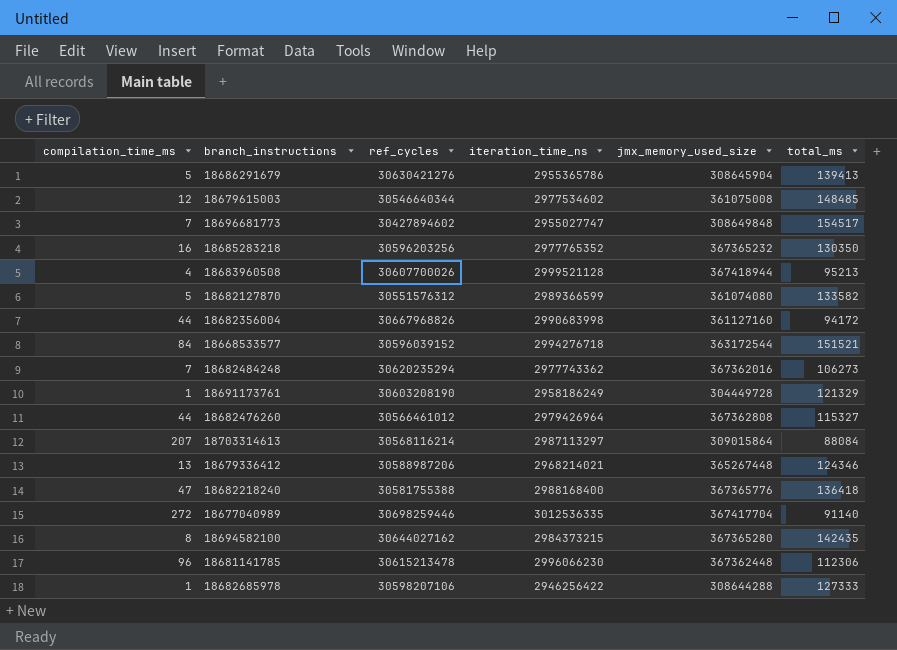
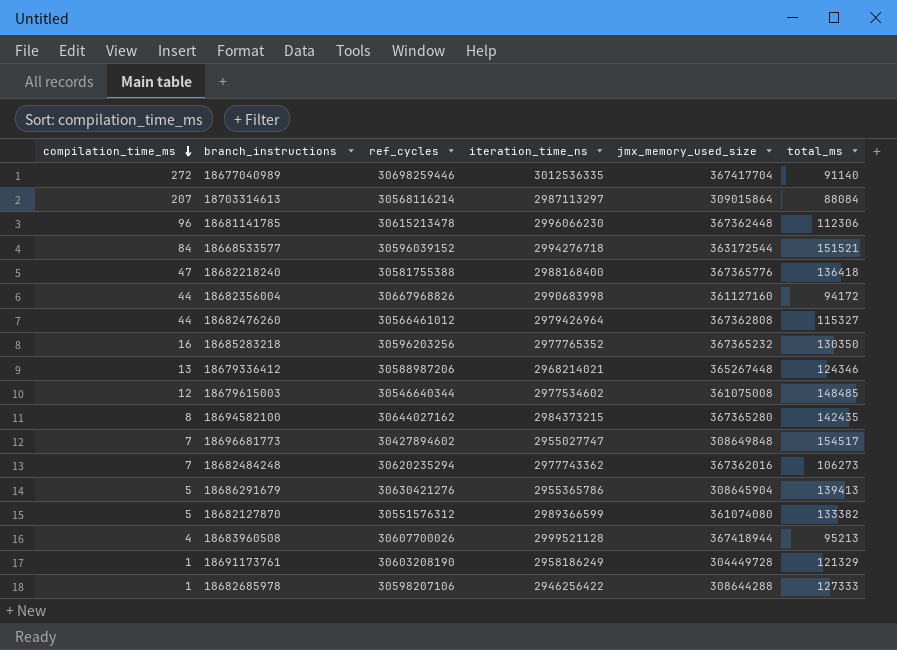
row order: none -> compilation_time_ms descending
18682127870 | total_ms: 133582 -> 133382

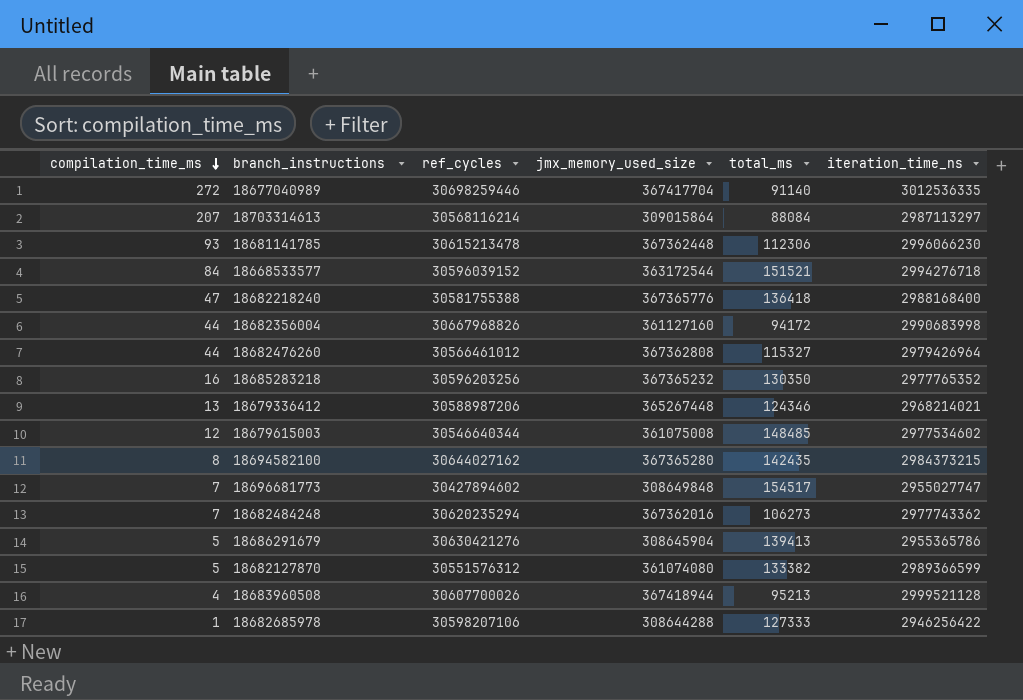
column iteration_time_ns | position: 4 -> 6
row 18691173761: 1 | 30603208190 | 2958186249 | 304449728 | 121329 -> none
18681141785 | compilation_time_ms: 96 -> 93

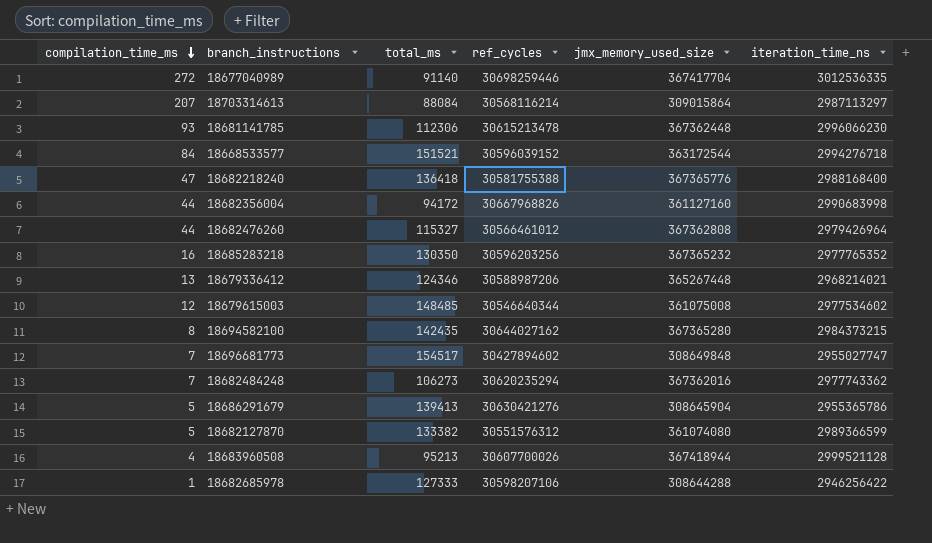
column total_ms | position: 5 -> 3

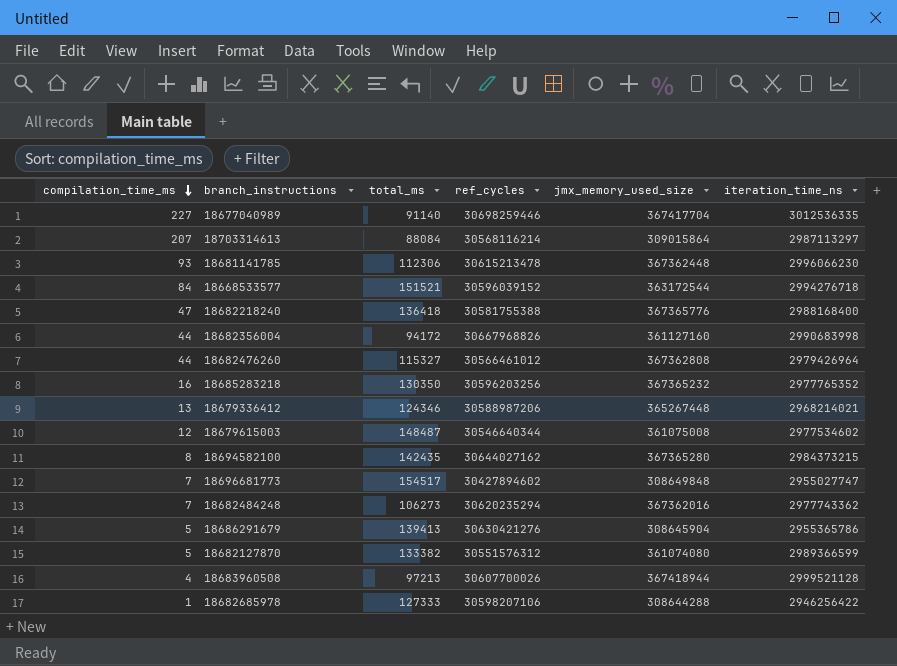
18677040989 | compilation_time_ms: 272 -> 227
18679615003 | total_ms: 148485 -> 148487
18683960508 | total_ms: 95213 -> 97213

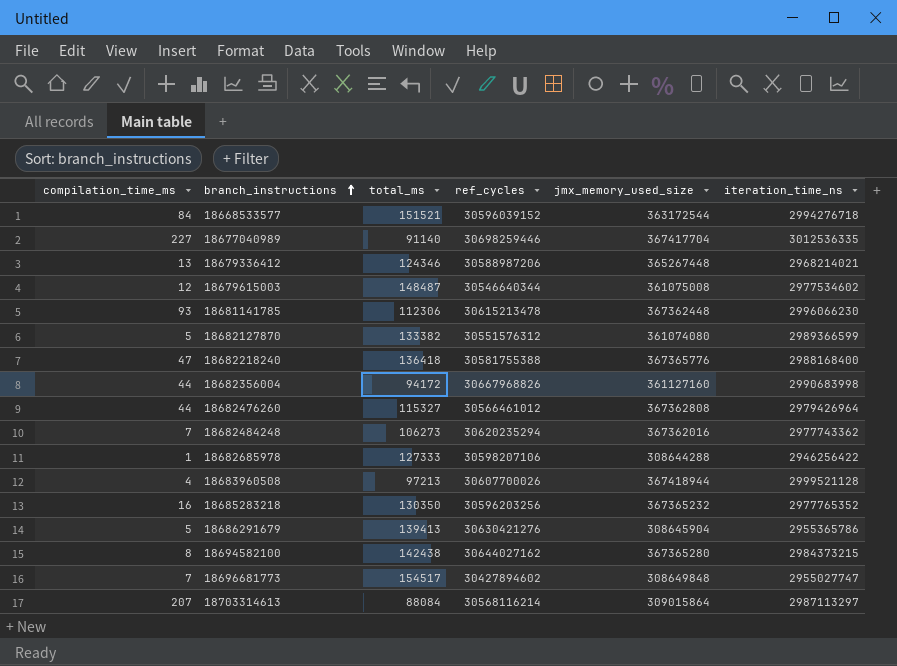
row order: compilation_time_ms descending -> branch_instructions ascending
18694582100 | total_ms: 142435 -> 142438

